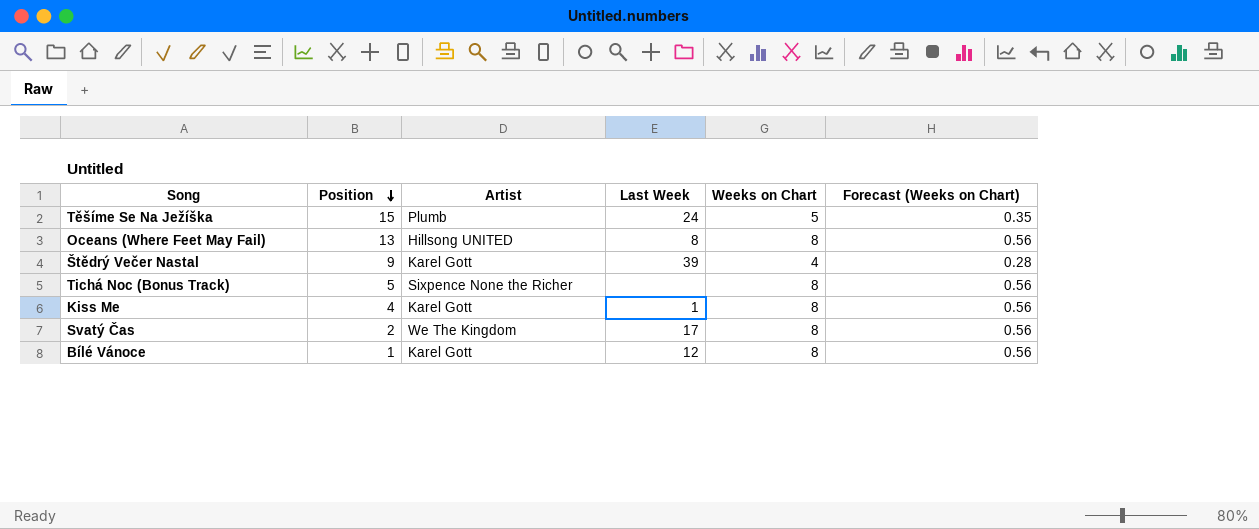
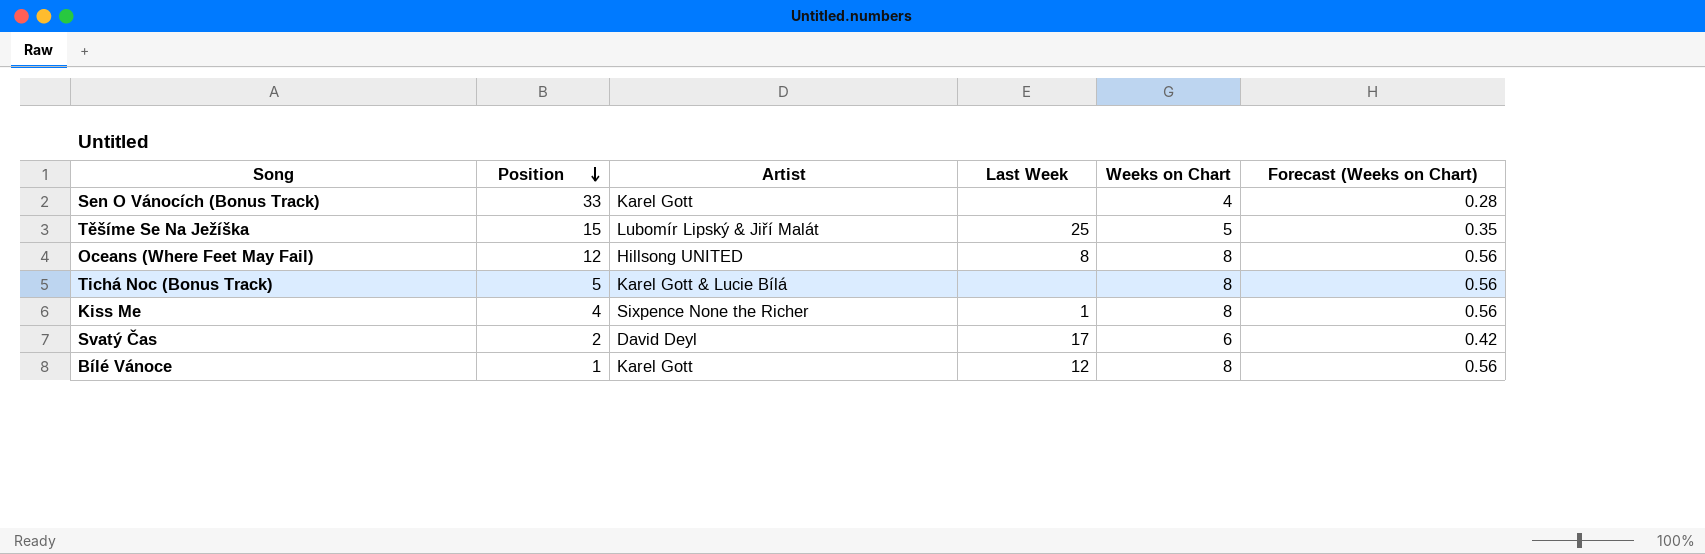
row Štědrý Večer Nastal: 9 | Karel Gott | 39 | 4 | 0.28 -> none
row Sen O Vánocích (Bonus Track): none -> 33 | Karel Gott | none | 4 | 0.28
Těšíme Se Na Ježíška | Artist: Plumb -> Lubomír Lipský & Jiří Malát
Těšíme Se Na Ježíška | Last Week: 24 -> 25
Oceans (Where Feet May Fail) | Position: 13 -> 12
Tichá Noc (Bonus Track) | Artist: Sixpence None the Richer -> Karel Gott & Lucie Bílá
Kiss Me | Artist: Karel Gott -> Sixpence None the Richer
Svatý Čas | Artist: We The Kingdom -> David Deyl
Svatý Čas | Weeks on Chart: 8 -> 6
Svatý Čas | Forecast (Weeks on Chart): 0.56 -> 0.42

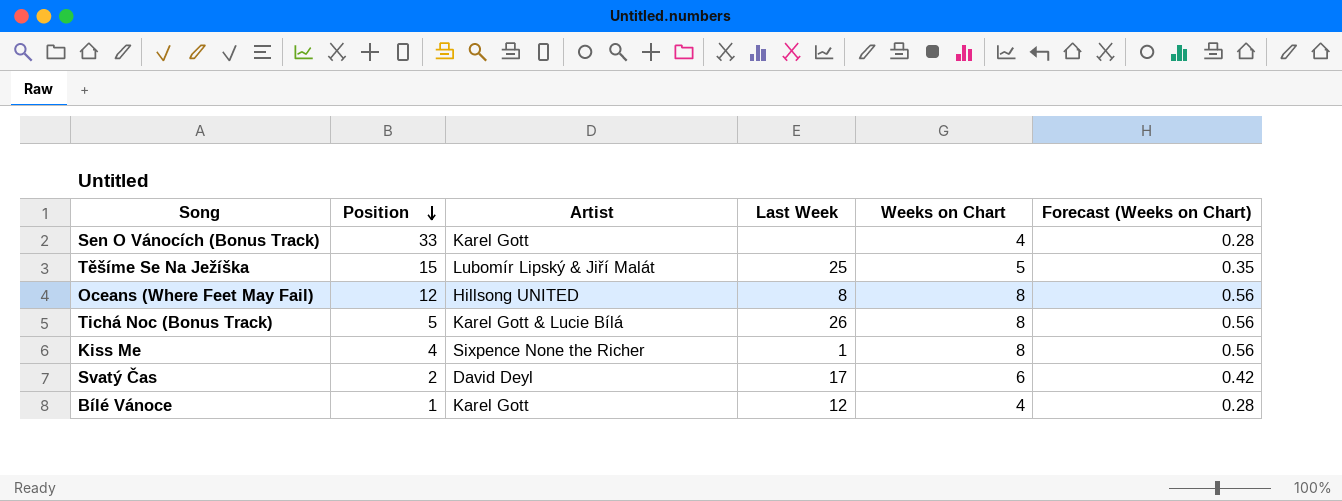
Tichá Noc (Bonus Track) | Last Week: none -> 26
Bílé Vánoce | Weeks on Chart: 8 -> 4
Bílé Vánoce | Forecast (Weeks on Chart): 0.56 -> 0.28

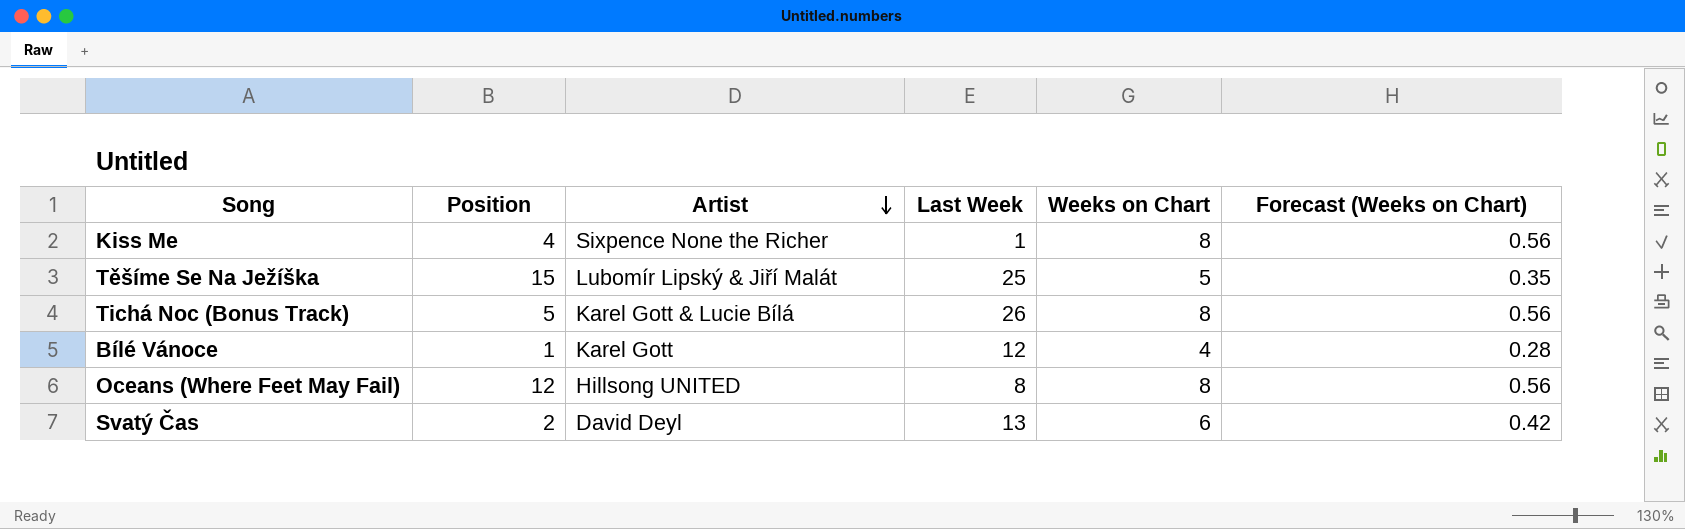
row order: Position descending -> Artist descending
row Sen O Vánocích (Bonus Track): 33 | Karel Gott | none | 4 | 0.28 -> none
Svatý Čas | Last Week: 17 -> 13

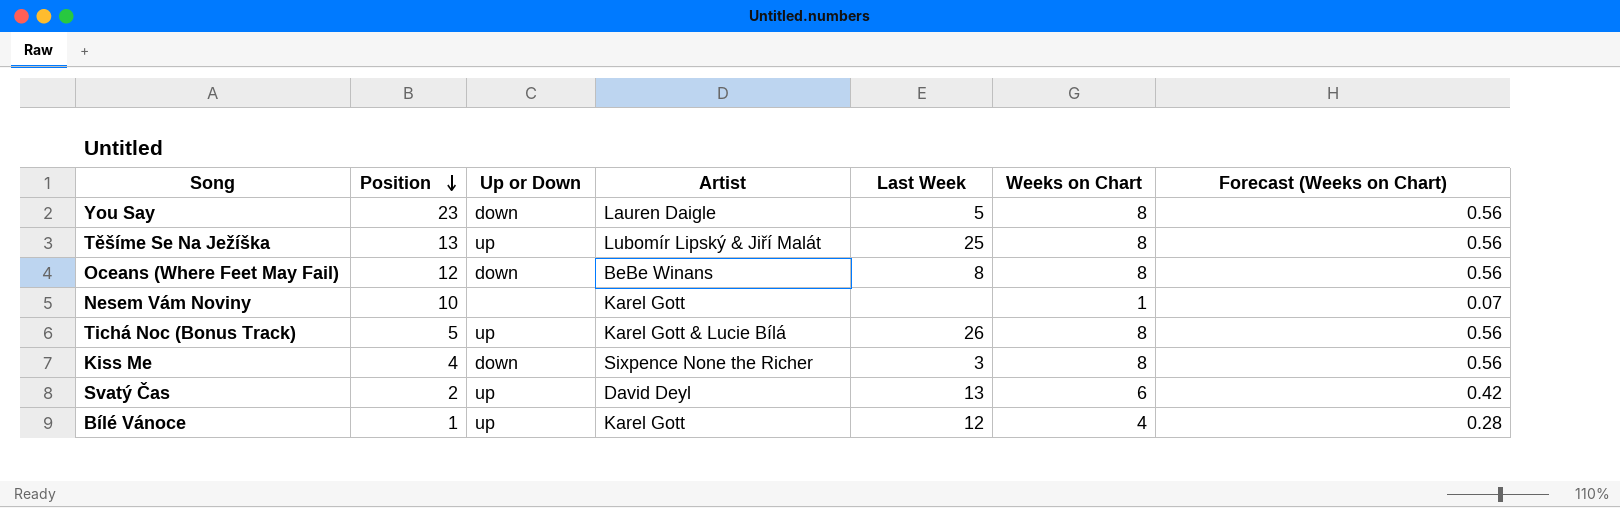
row order: Artist descending -> Position descending
column Up or Down | position: none -> 3
row You Say: none -> 23 | down | Lauren Daigle | 5 | 8 | 0.56
Těšíme Se Na Ježíška | Position: 15 -> 13
Těšíme Se Na Ježíška | Weeks on Chart: 5 -> 8
Těšíme Se Na Ježíška | Forecast (Weeks on Chart): 0.35 -> 0.56
Oceans (Where Feet May Fail) | Artist: Hillsong UNITED -> BeBe Winans
row Nesem Vám Noviny: none -> 10 | none | Karel Gott | none | 1 | 0.07
Kiss Me | Last Week: 1 -> 3

